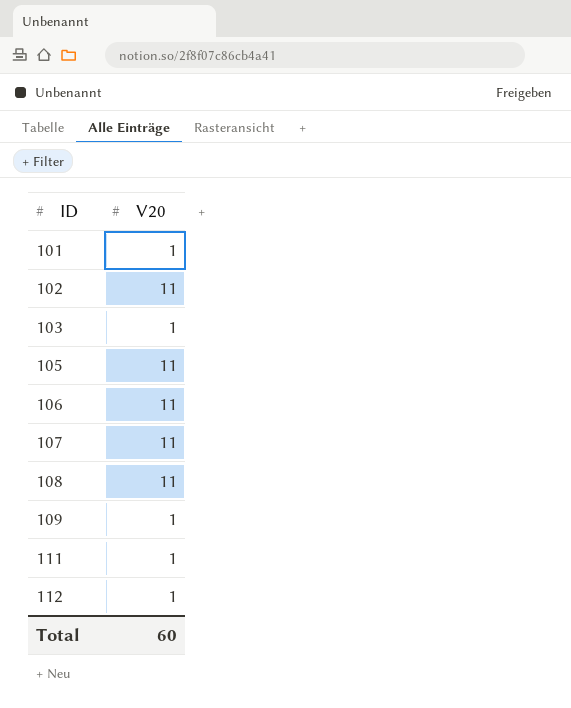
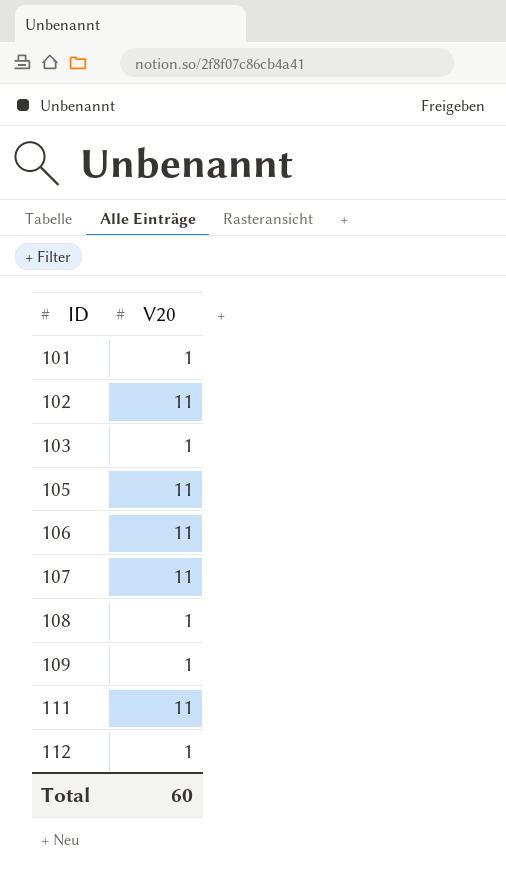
108 | V20: 11 -> 1
111 | V20: 1 -> 11

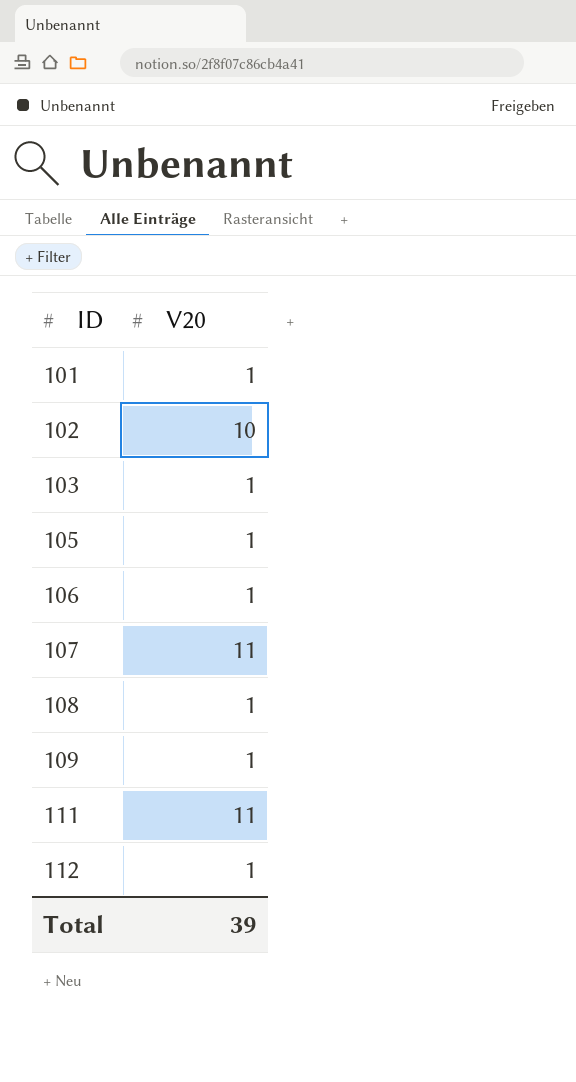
102 | V20: 11 -> 10
105 | V20: 11 -> 1
106 | V20: 11 -> 1
Total | V20: 60 -> 39

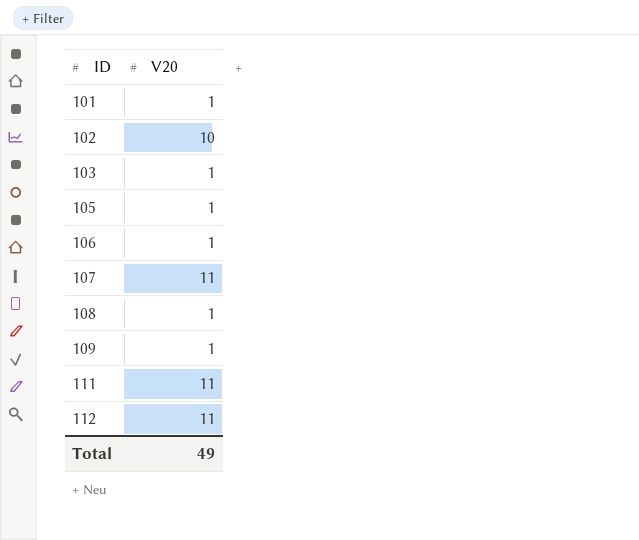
112 | V20: 1 -> 11
Total | V20: 39 -> 49

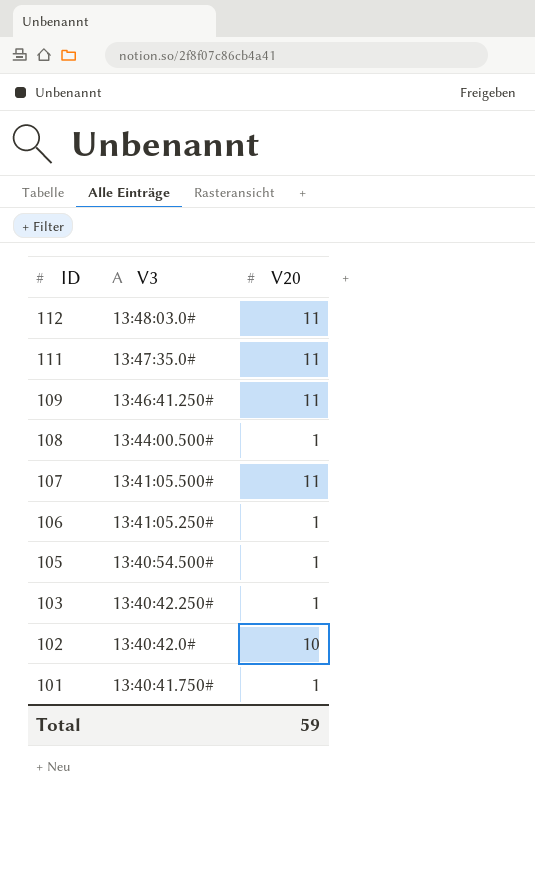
row order: ID ascending -> ID descending
column V3 | position: none -> 2
109 | V20: 1 -> 11
Total | V20: 49 -> 59

